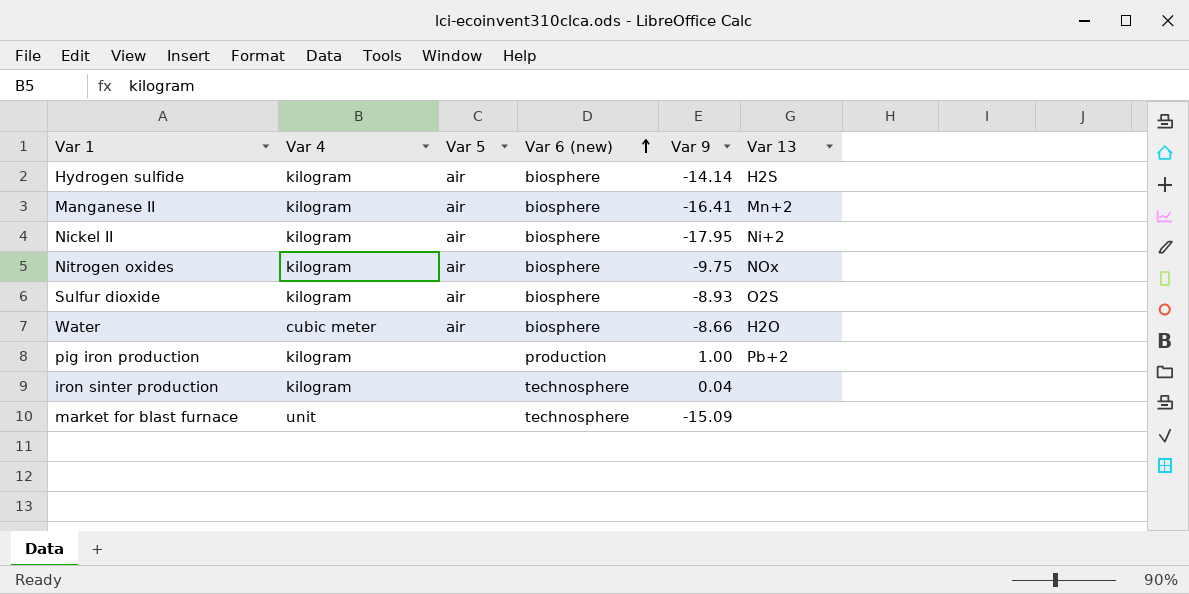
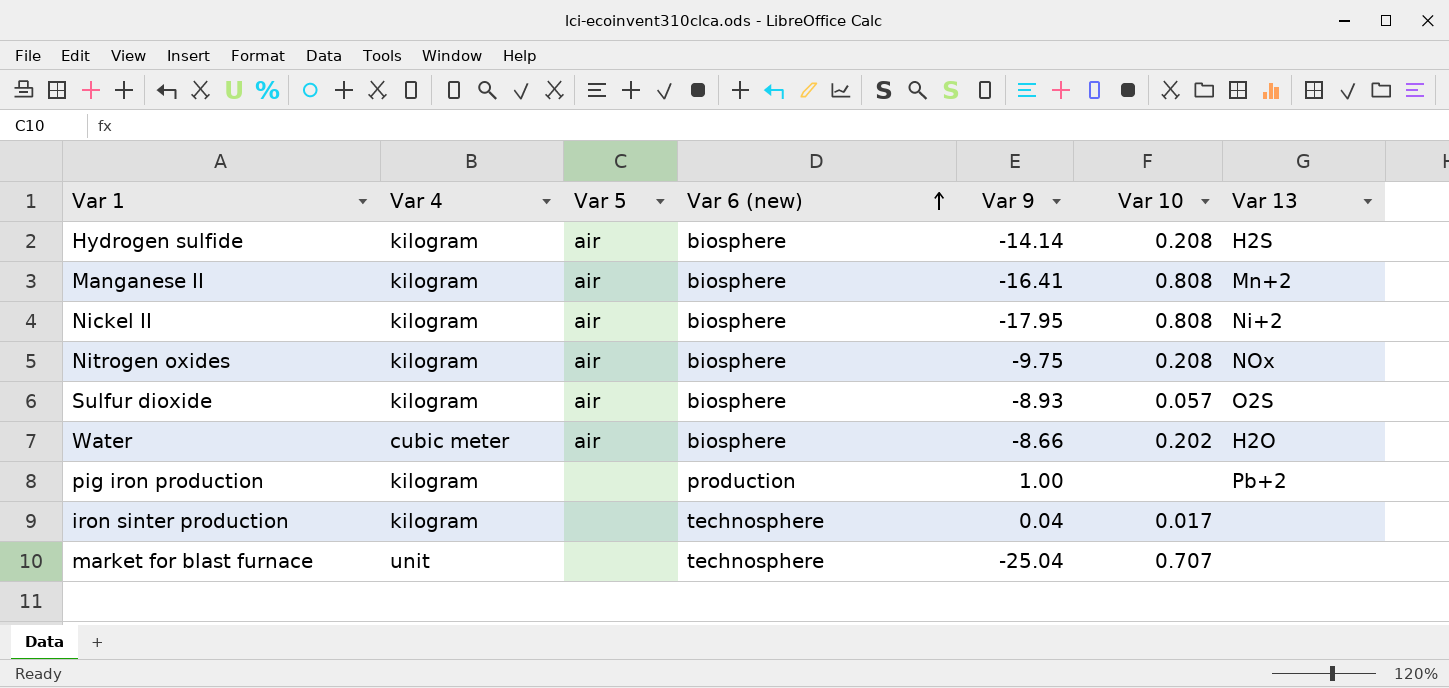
column Var 10 | position: none -> 6
market for blast furnace | Var 9: -15.09 -> -25.04

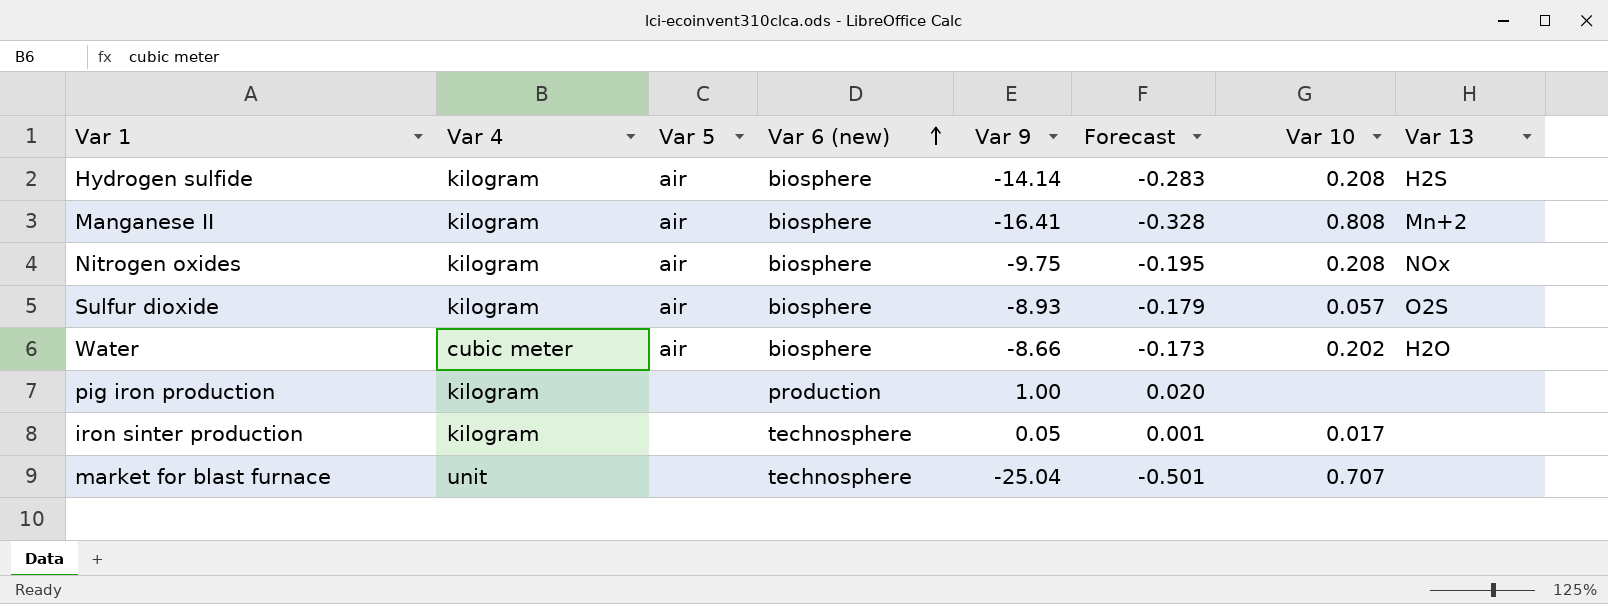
column Forecast | formula: none -> [Var 9] * 0.02
row Nickel II: kilogram | air | biosphere | -17.95 | 0.808 | Ni+2 -> none
pig iron production | Var 13: Pb+2 -> none
iron sinter production | Var 9: 0.04 -> 0.05

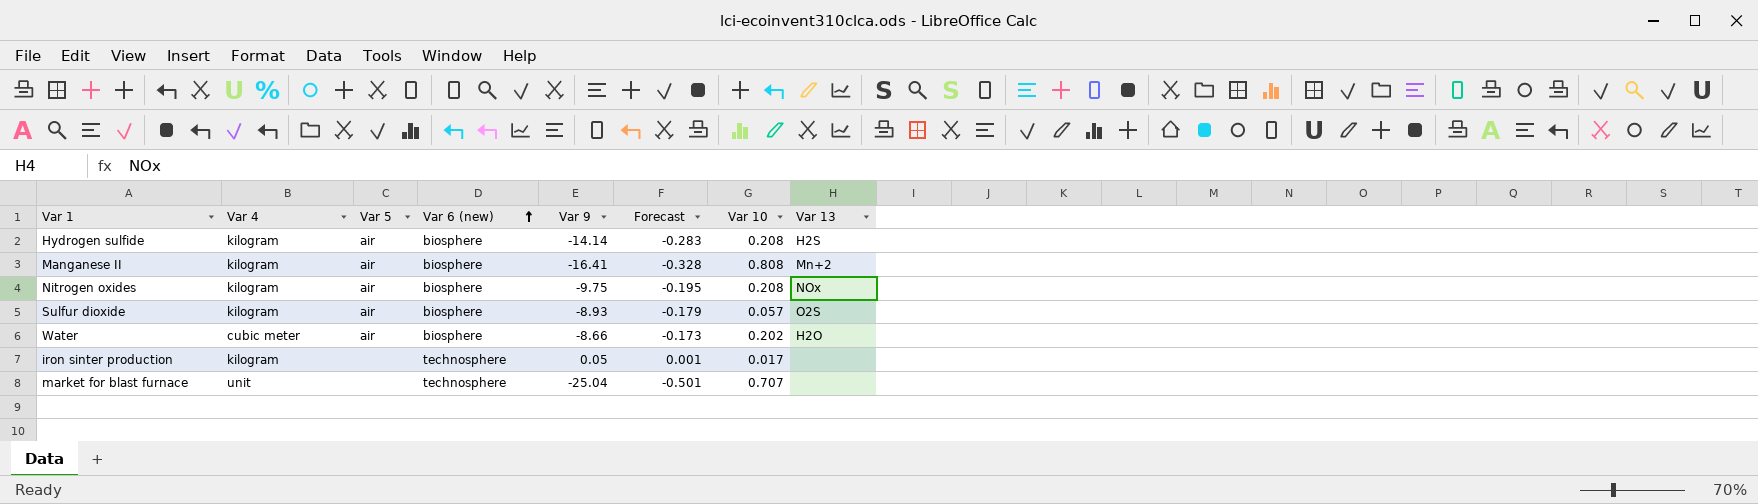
row pig iron production: kilogram | none | production | 1.00 | 0.020 | none | none -> none

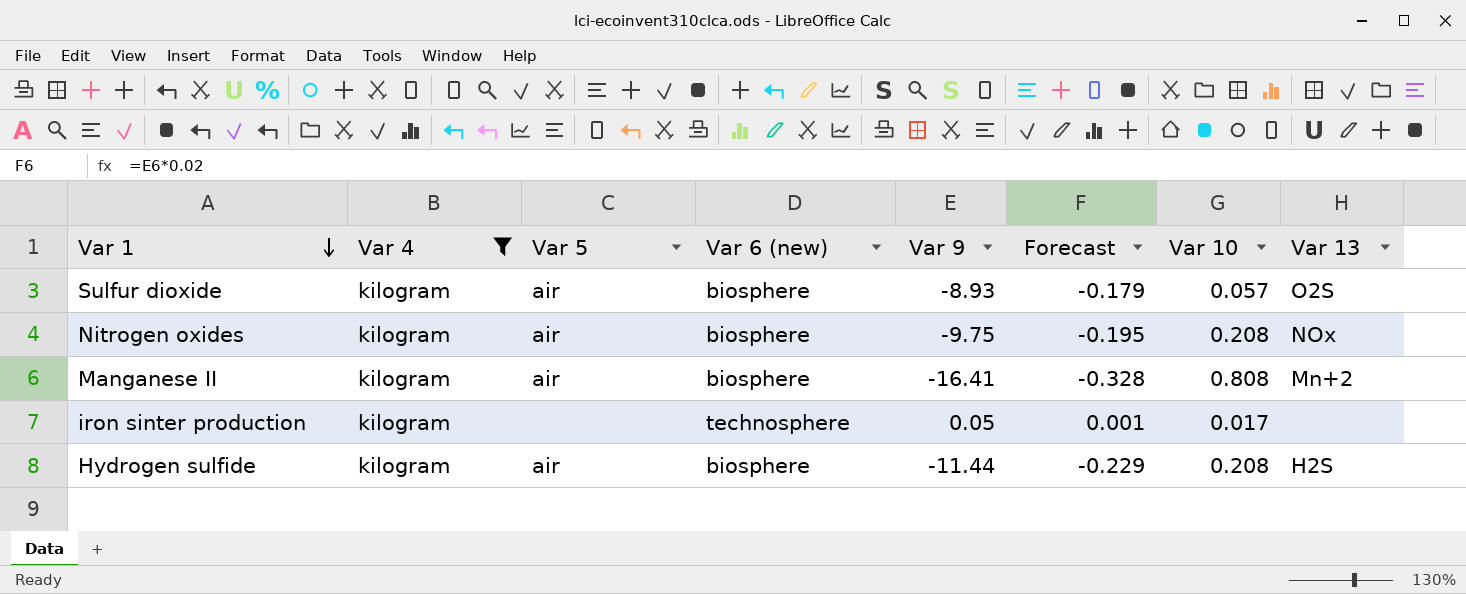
filter: none -> Var 4 = kilogram
row order: Var 6 (new) ascending -> Var 1 descending
Hydrogen sulfide | Var 9: -14.14 -> -11.44
Hydrogen sulfide | Forecast: -0.283 -> -0.229

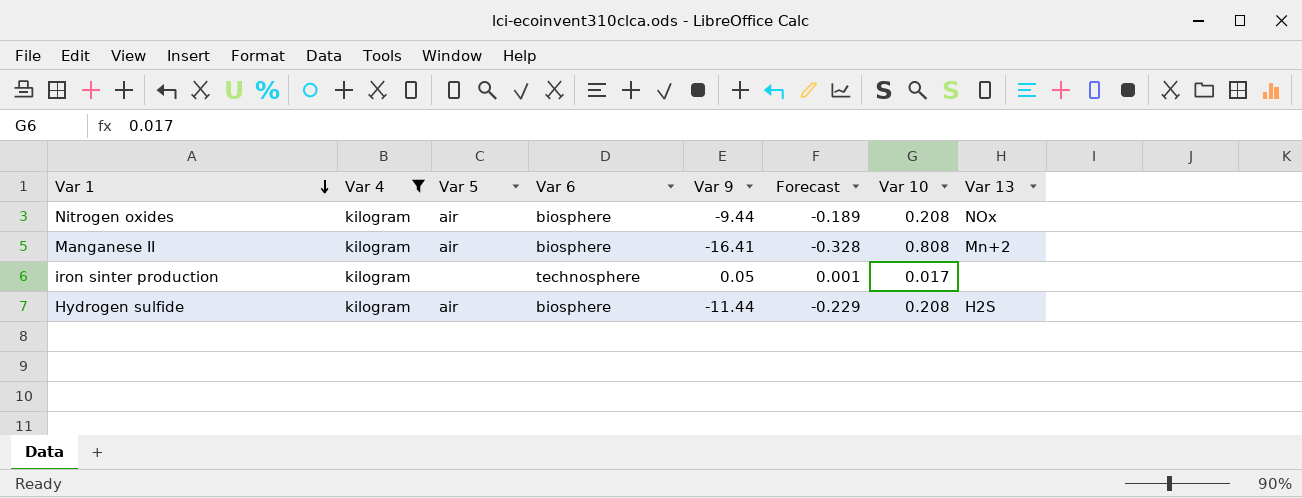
column name: Var 6 (new) -> Var 6
row Sulfur dioxide: kilogram | air | biosphere | -8.93 | -0.179 | 0.057 | O2S -> none
Nitrogen oxides | Var 9: -9.75 -> -9.44
Nitrogen oxides | Forecast: -0.195 -> -0.189

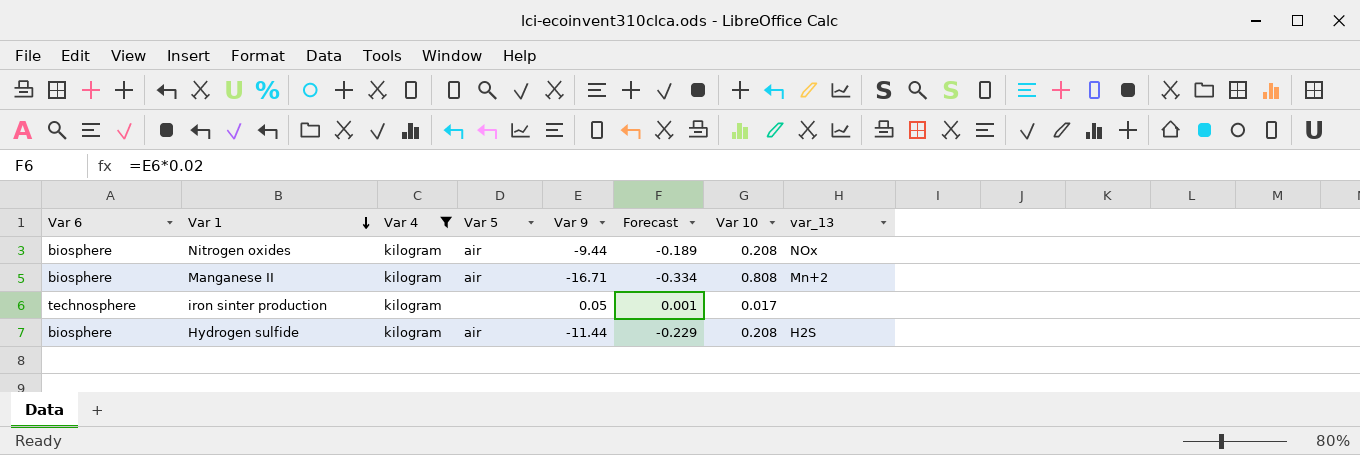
column Var 6 | position: 4 -> 1
column name: Var 13 -> var_13
Manganese II | Var 9: -16.41 -> -16.71
Manganese II | Forecast: -0.328 -> -0.334

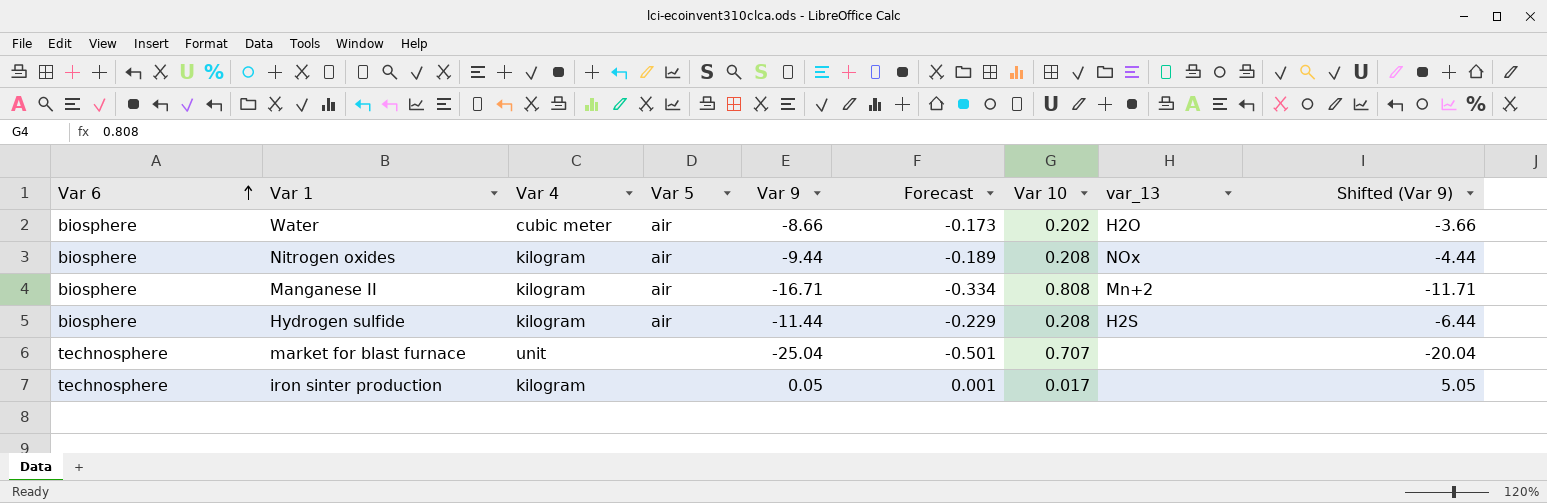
filter: Var 4 = kilogram -> none
row order: Var 1 descending -> Var 6 ascending
column Shifted (Var 9) | formula: none -> [Var 9] + 5

